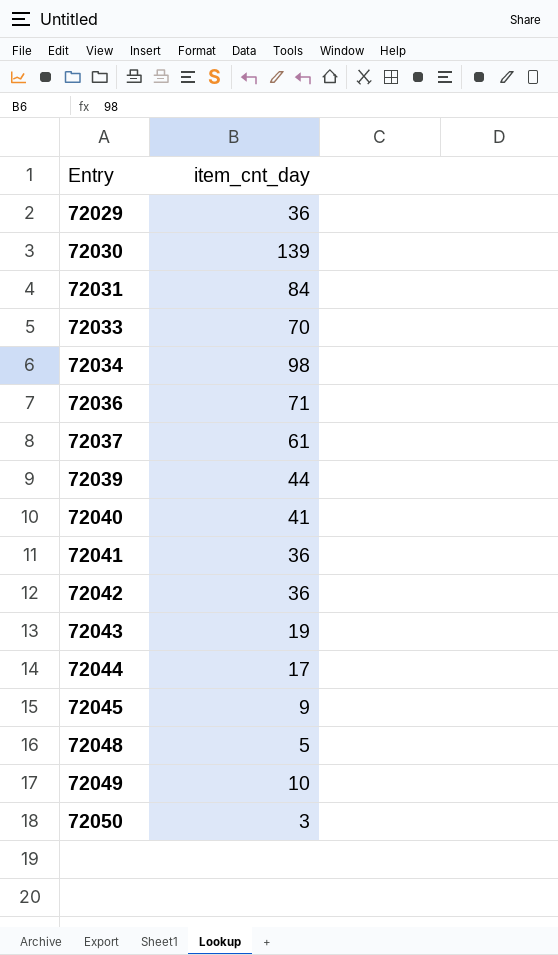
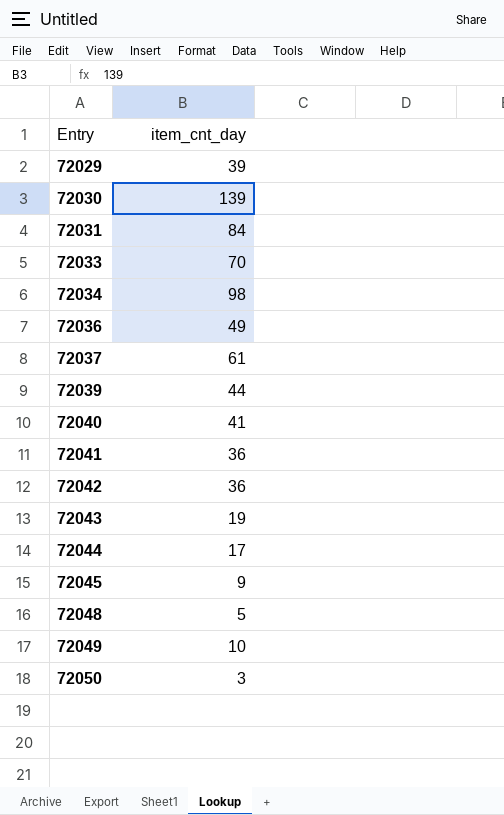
72029 | item_cnt_day: 36 -> 39
72036 | item_cnt_day: 71 -> 49

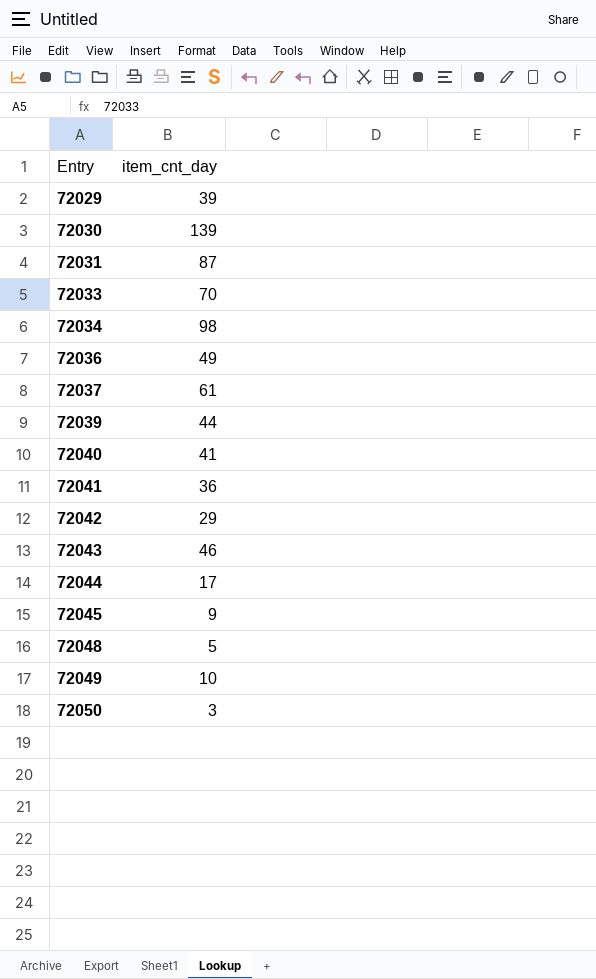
72031 | item_cnt_day: 84 -> 87
72042 | item_cnt_day: 36 -> 29
72043 | item_cnt_day: 19 -> 46

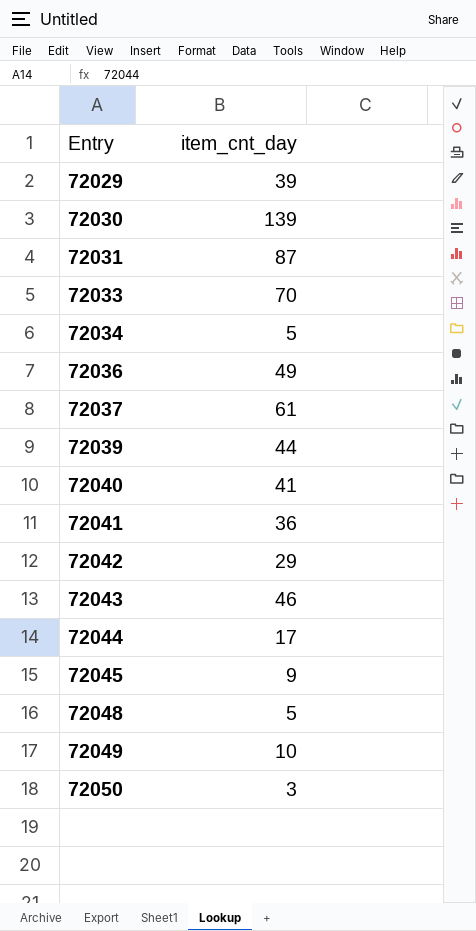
72034 | item_cnt_day: 98 -> 5

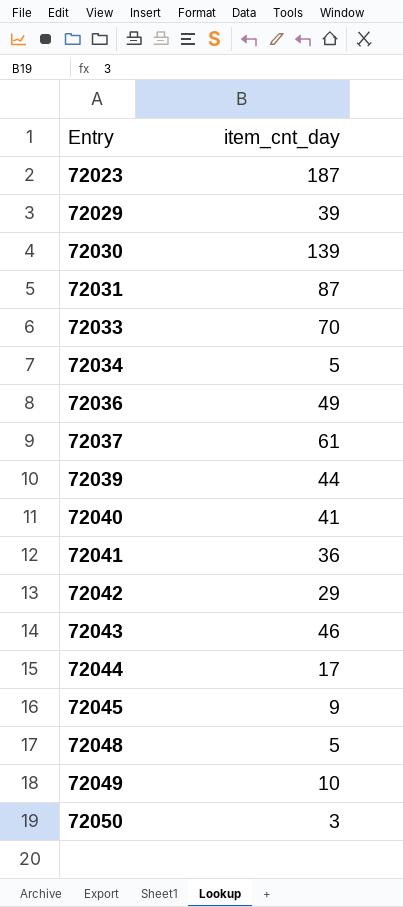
row 72023: none -> 187

